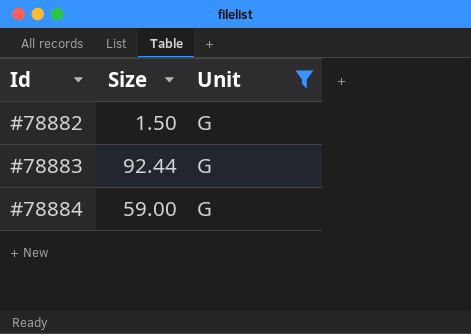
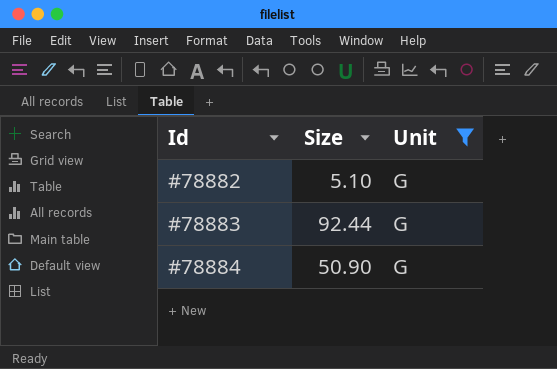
#78882 | Size: 1.50 -> 5.10
#78884 | Size: 59.00 -> 50.90

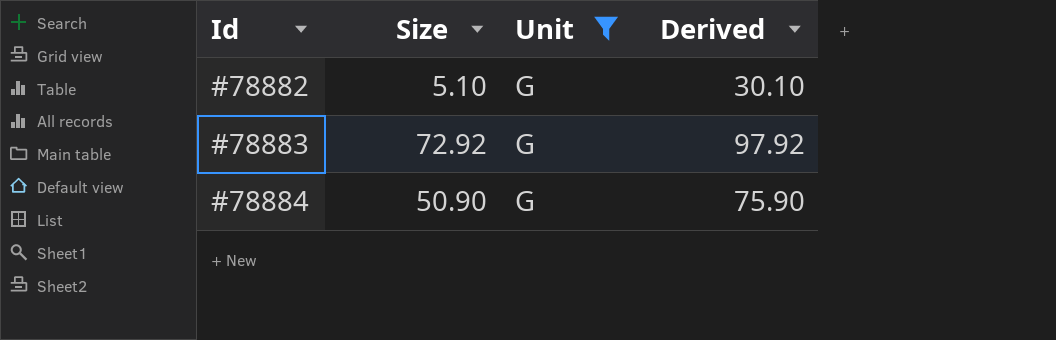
column Derived | formula: none -> [Size] + 25
#78883 | Size: 92.44 -> 72.92

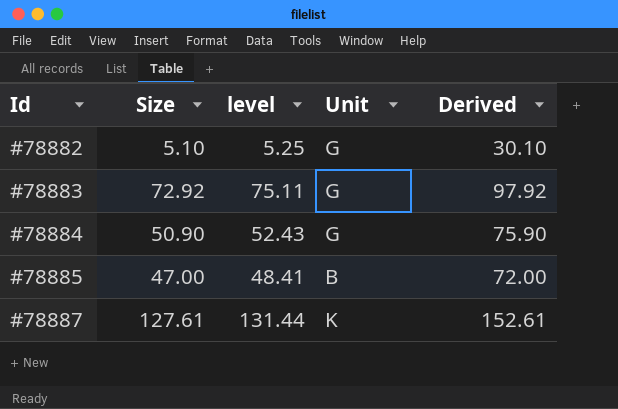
filter: Unit = G -> none
column level | formula: none -> [Size] * 1.03

